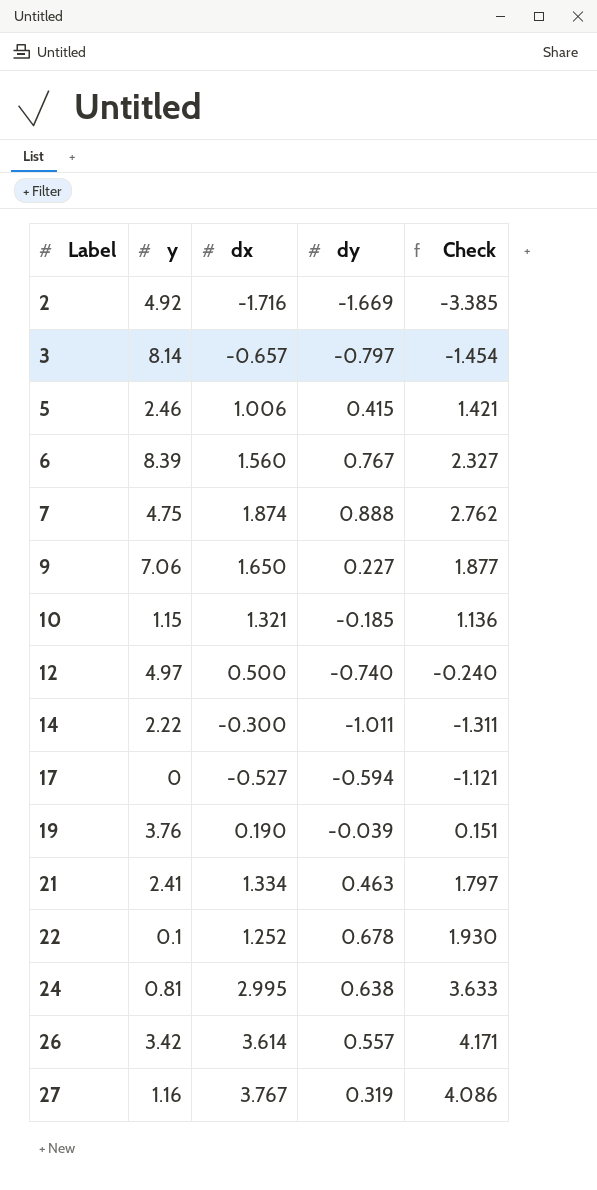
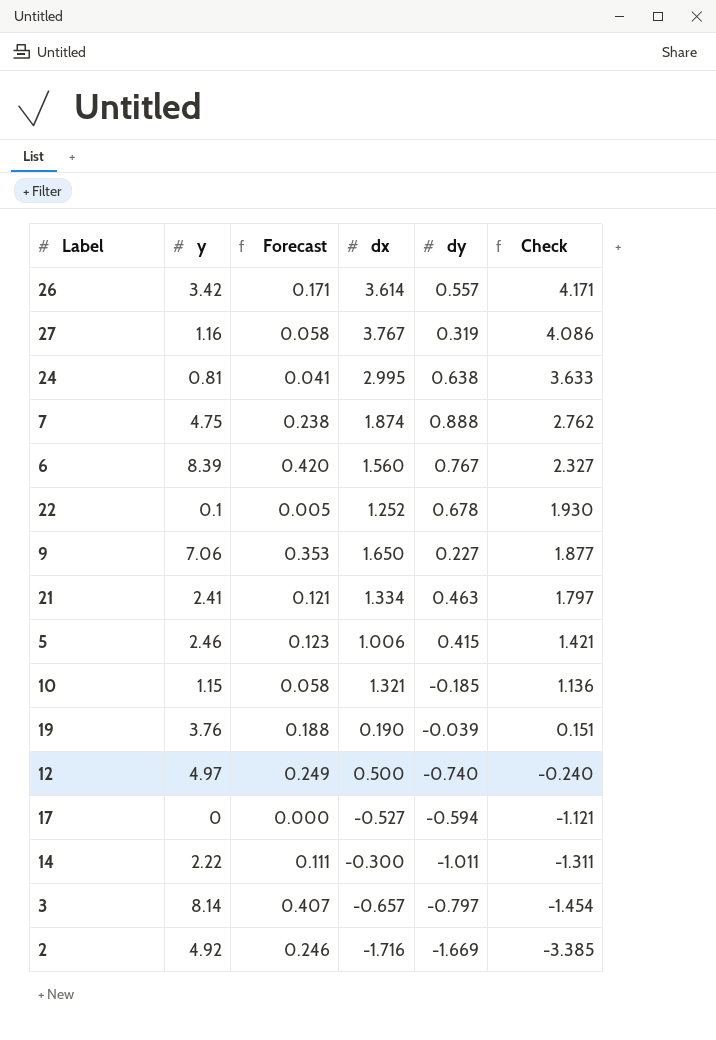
row order: Label ascending -> Check descending
column Forecast | formula: none -> [y] * 0.05

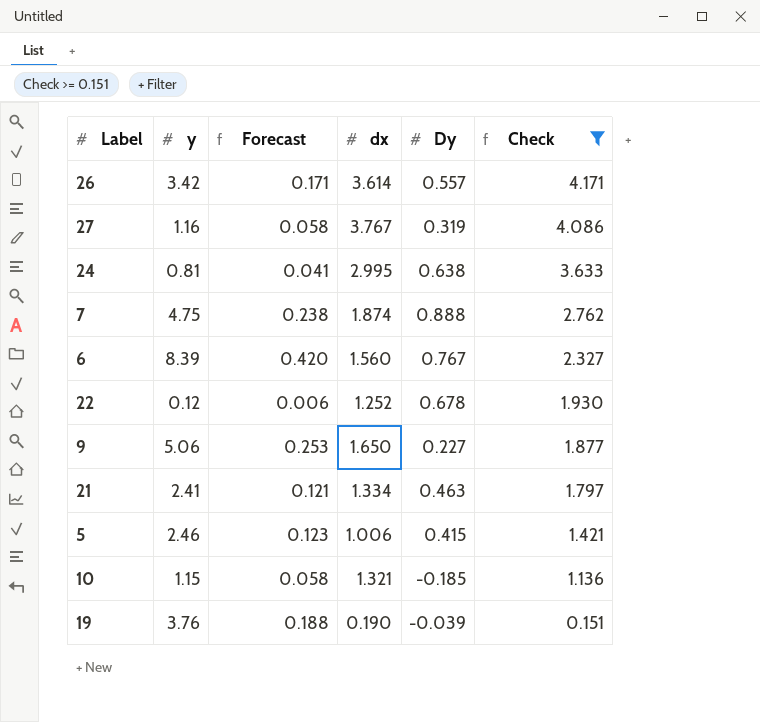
filter: none -> Check >= 0.151
column name: dy -> Dy
22 | y: 0.1 -> 0.12
22 | Forecast: 0.005 -> 0.006
9 | y: 7.06 -> 5.06
9 | Forecast: 0.353 -> 0.253

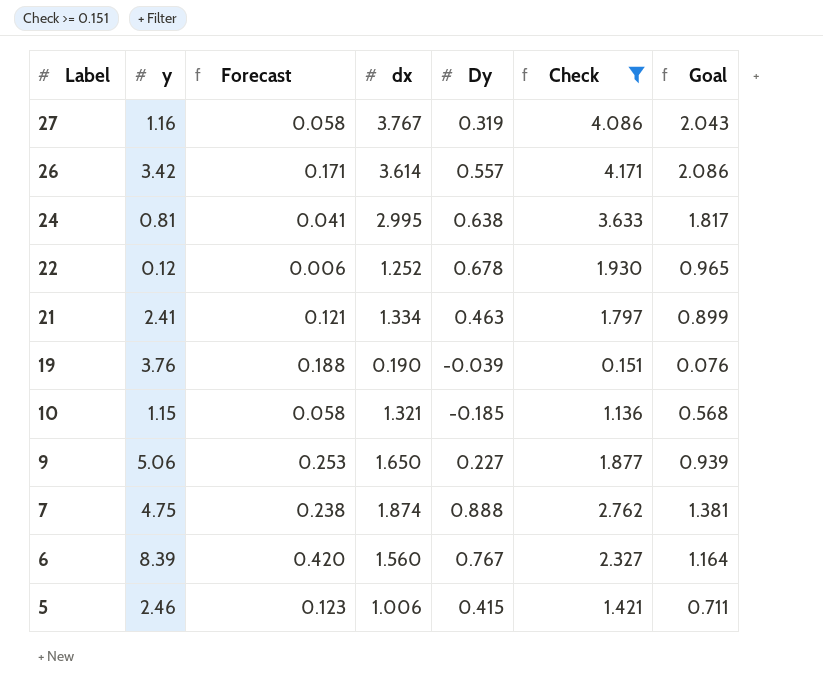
row order: Check descending -> Label descending
column Goal | formula: none -> [Check] * 0.5

